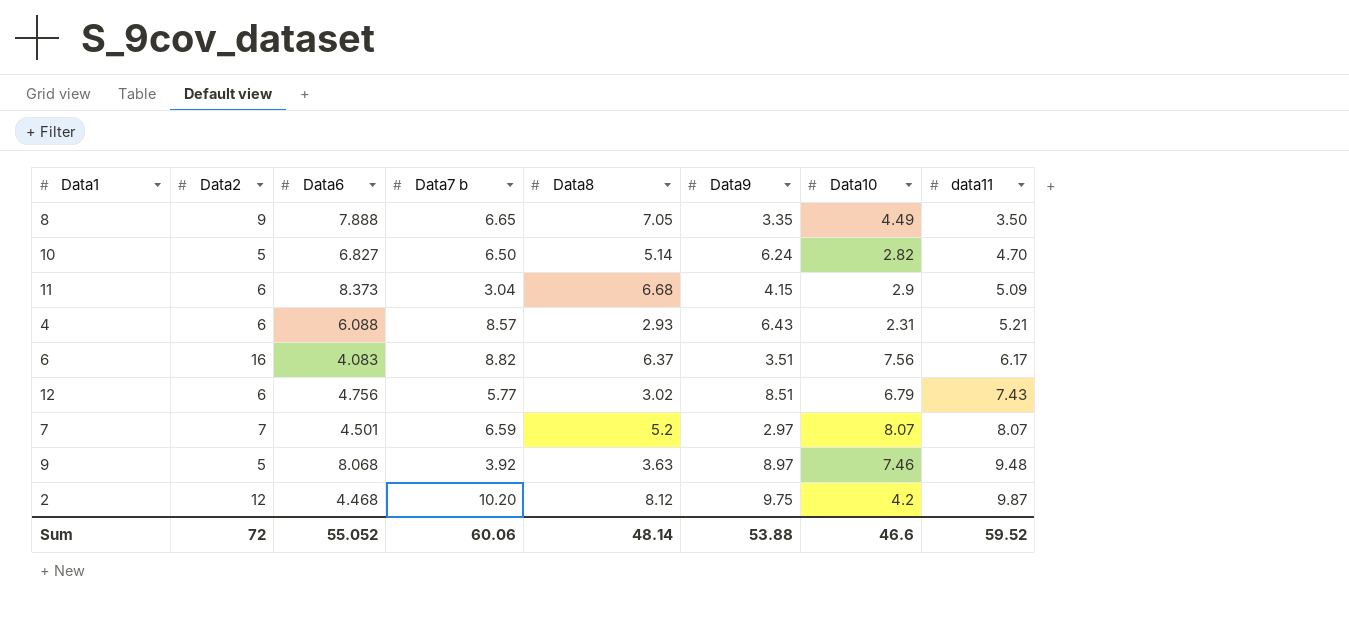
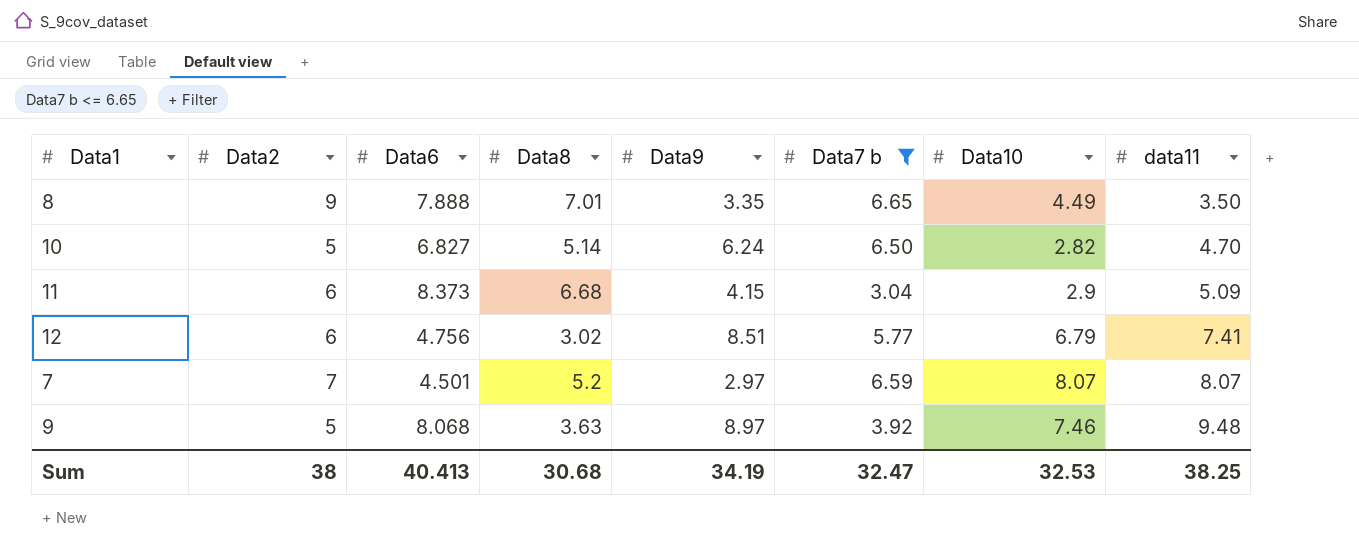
filter: none -> Data7 b <= 6.65
column Data7 b | position: 4 -> 6
8 | Data8: 7.05 -> 7.01
12 | data11: 7.43 -> 7.41
Sum | Data2: 72 -> 38
Sum | Data6: 55.052 -> 40.413
Sum | Data8: 48.14 -> 30.68
Sum | Data9: 53.88 -> 34.19
Sum | Data7 b: 60.06 -> 32.47
Sum | Data10: 46.6 -> 32.53
Sum | data11: 59.52 -> 38.25

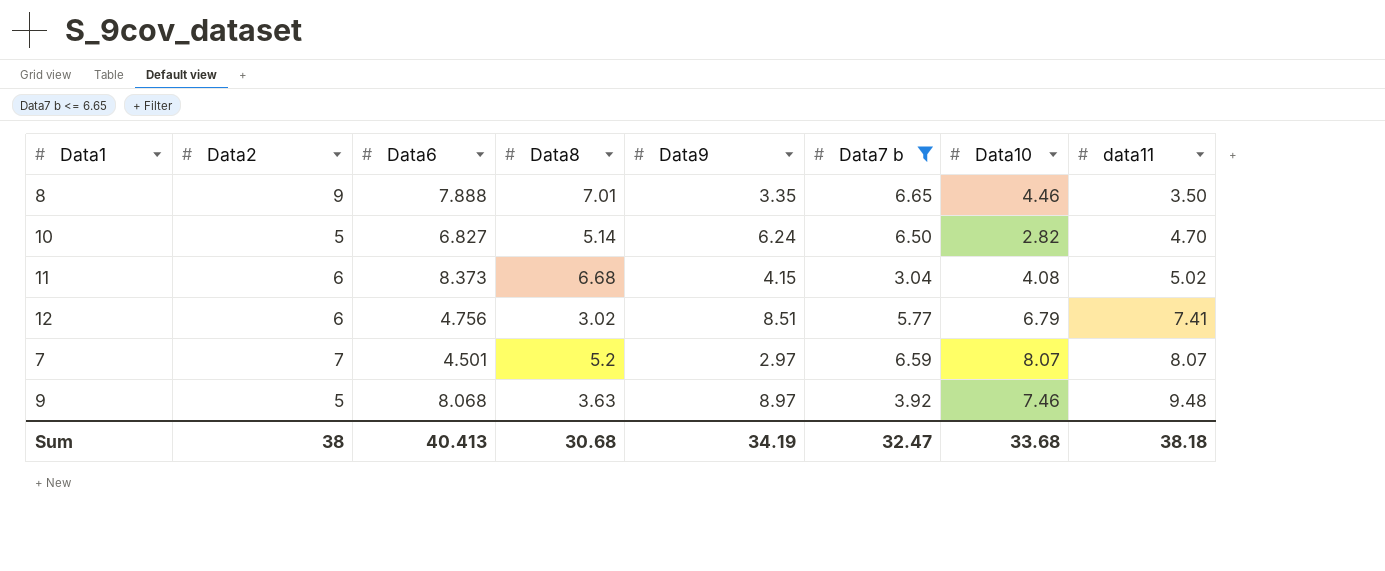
8 | Data10: 4.49 -> 4.46
11 | Data10: 2.9 -> 4.08
11 | data11: 5.09 -> 5.02
Sum | Data10: 32.53 -> 33.68
Sum | data11: 38.25 -> 38.18

